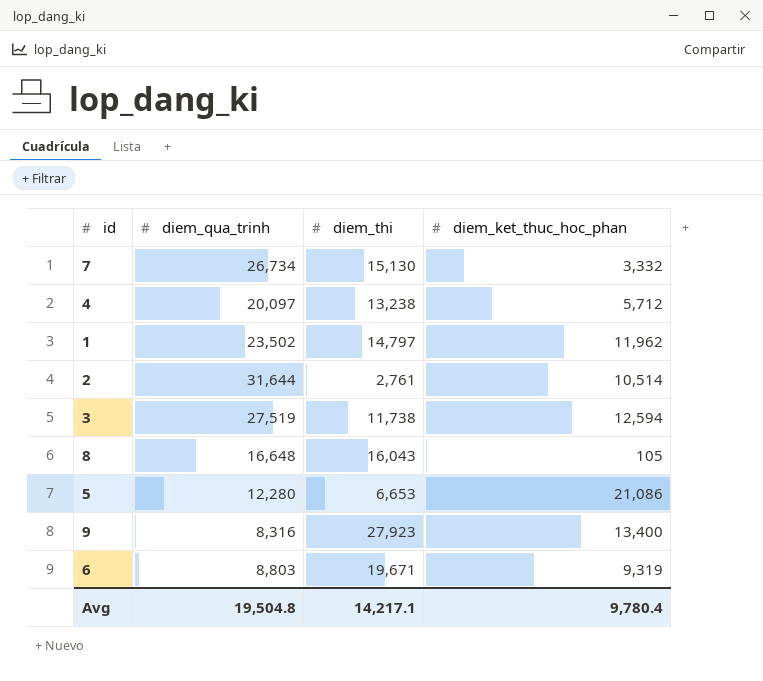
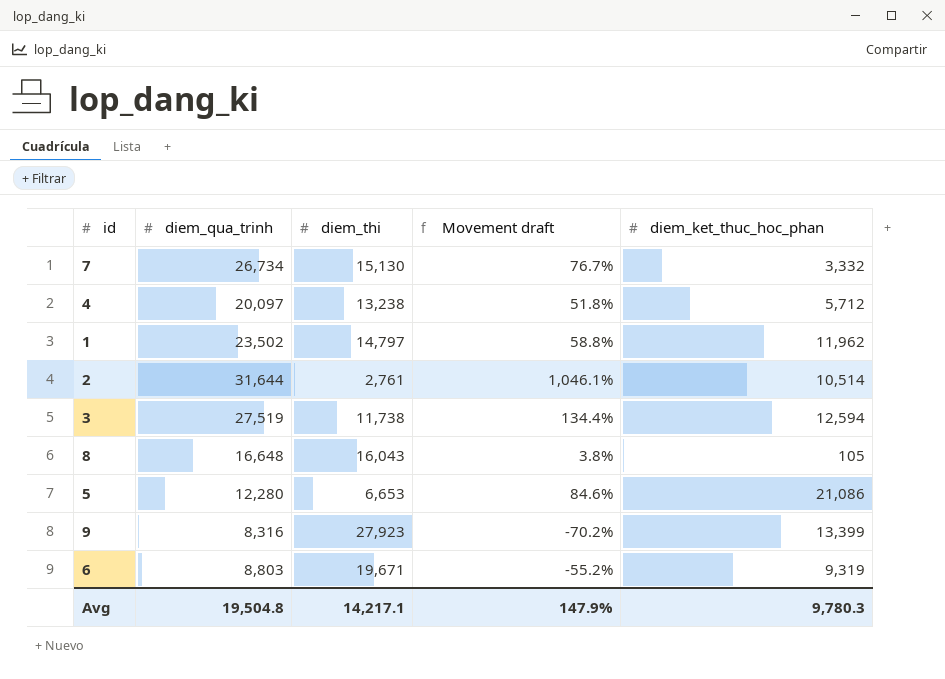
column Movement draft | formula: none -> ([diem_qua_trinh] - [diem_thi]) / [diem_thi]
9 | diem_ket_thuc_hoc_phan: 13,400 -> 13,399
Avg | diem_ket_thuc_hoc_phan: 9,780.4 -> 9,780.3

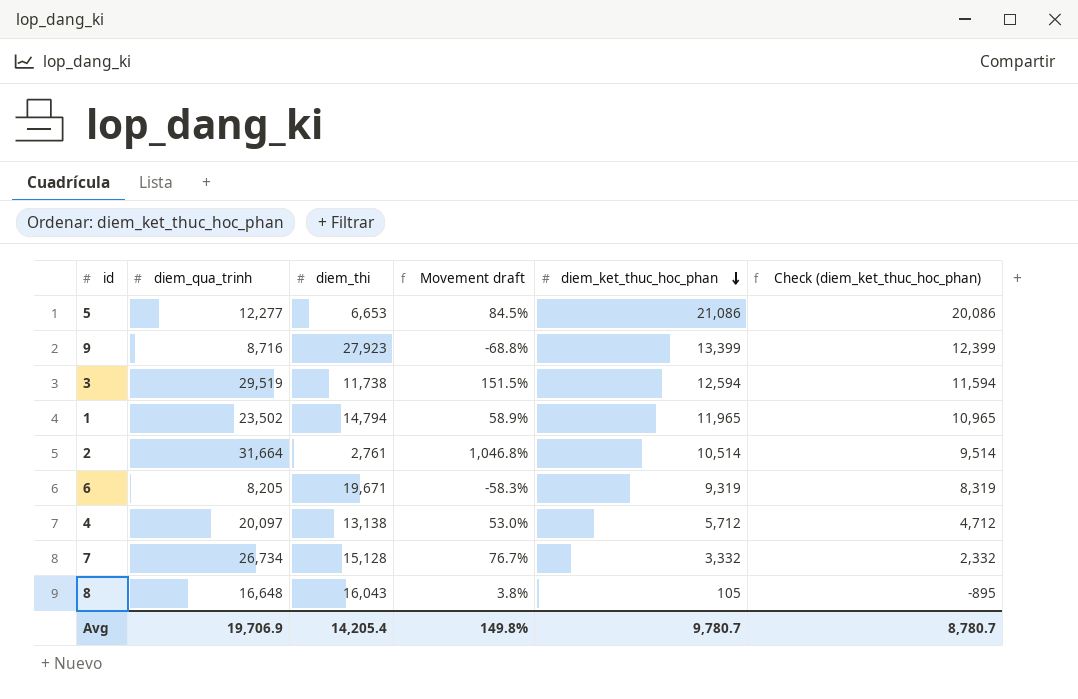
row order: none -> diem_ket_thuc_hoc_phan descending
column Check (diem_ket_thuc_hoc_phan) | formula: none -> [diem_ket_thuc_hoc_phan] - 1000
5 | diem_qua_trinh: 12,280 -> 12,277
5 | Movement draft: 84.6% -> 84.5%
9 | diem_qua_trinh: 8,316 -> 8,716
9 | Movement draft: -70.2% -> -68.8%
3 | diem_qua_trinh: 27,519 -> 29,519
3 | Movement draft: 134.4% -> 151.5%
1 | diem_thi: 14,797 -> 14,794
1 | Movement draft: 58.8% -> 58.9%
1 | diem_ket_thuc_hoc_phan: 11,962 -> 11,965
2 | diem_qua_trinh: 31,644 -> 31,664
2 | Movement draft: 1,046.1% -> 1,046.8%
6 | diem_qua_trinh: 8,803 -> 8,205
6 | Movement draft: -55.2% -> -58.3%
4 | diem_thi: 13,238 -> 13,138
4 | Movement draft: 51.8% -> 53.0%
7 | diem_thi: 15,130 -> 15,128
Avg | diem_qua_trinh: 19,504.8 -> 19,706.9
Avg | diem_thi: 14,217.1 -> 14,205.4
Avg | Movement draft: 147.9% -> 149.8%
Avg | diem_ket_thuc_hoc_phan: 9,780.3 -> 9,780.7

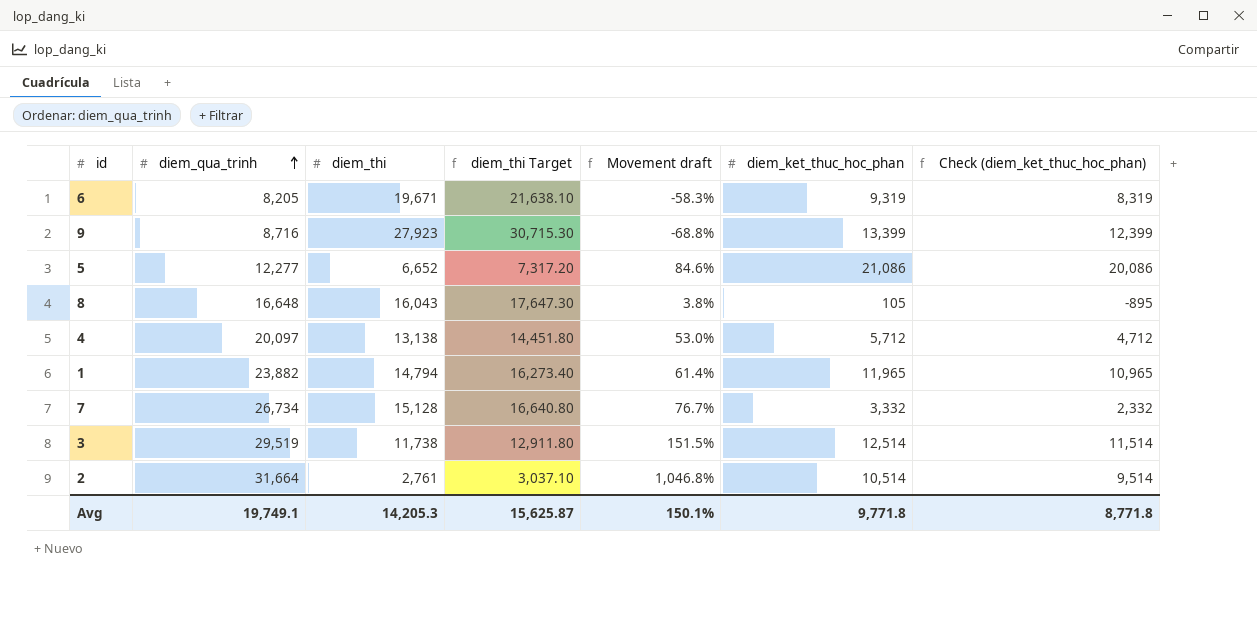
row order: diem_ket_thuc_hoc_phan descending -> diem_qua_trinh ascending
column diem_thi Target | formula: none -> [diem_thi] * 1.1
5 | diem_thi: 6,653 -> 6,652
5 | Movement draft: 84.5% -> 84.6%
1 | diem_qua_trinh: 23,502 -> 23,882
1 | Movement draft: 58.9% -> 61.4%
3 | diem_ket_thuc_hoc_phan: 12,594 -> 12,514
3 | Check (diem_ket_thuc_hoc_phan): 11,594 -> 11,514
Avg | diem_qua_trinh: 19,706.9 -> 19,749.1
Avg | diem_thi: 14,205.4 -> 14,205.3
Avg | Movement draft: 149.8% -> 150.1%
Avg | diem_ket_thuc_hoc_phan: 9,780.7 -> 9,771.8
Avg | Check (diem_ket_thuc_hoc_phan): 8,780.7 -> 8,771.8

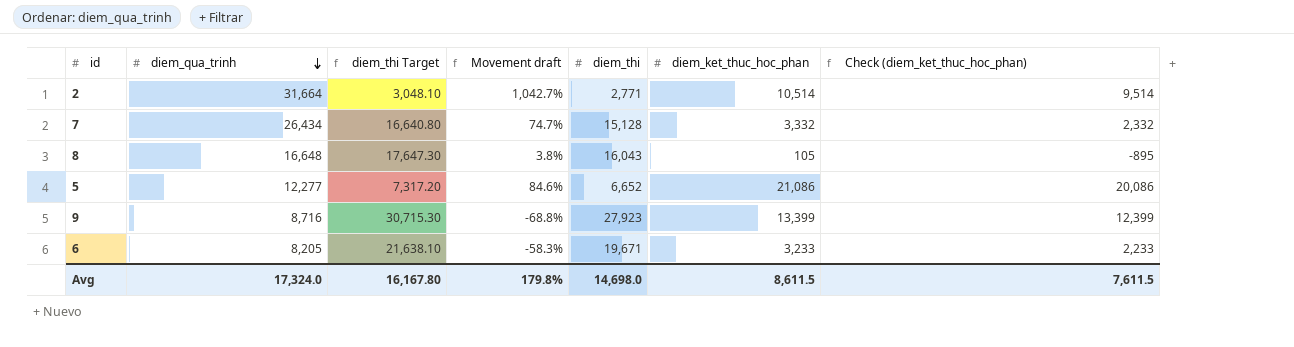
row order: diem_qua_trinh ascending -> diem_qua_trinh descending
column diem_thi | position: 3 -> 5
row 4: 20,097 | 13,138 | 14,451.80 | 53.0% | 5,712 | 4,712 -> none
row 1: 23,882 | 14,794 | 16,273.40 | 61.4% | 11,965 | 10,965 -> none
row 3: 29,519 | 11,738 | 12,911.80 | 151.5% | 12,514 | 11,514 -> none
2 | diem_thi Target: 3,037.10 -> 3,048.10
2 | Movement draft: 1,046.8% -> 1,042.7%
2 | diem_thi: 2,761 -> 2,771
7 | diem_qua_trinh: 26,734 -> 26,434
7 | Movement draft: 76.7% -> 74.7%
6 | diem_ket_thuc_hoc_phan: 9,319 -> 3,233
6 | Check (diem_ket_thuc_hoc_phan): 8,319 -> 2,233
Avg | diem_qua_trinh: 19,749.1 -> 17,324.0
Avg | diem_thi Target: 15,625.87 -> 16,167.80
Avg | Movement draft: 150.1% -> 179.8%
Avg | diem_thi: 14,205.3 -> 14,698.0
Avg | diem_ket_thuc_hoc_phan: 9,771.8 -> 8,611.5
Avg | Check (diem_ket_thuc_hoc_phan): 8,771.8 -> 7,611.5

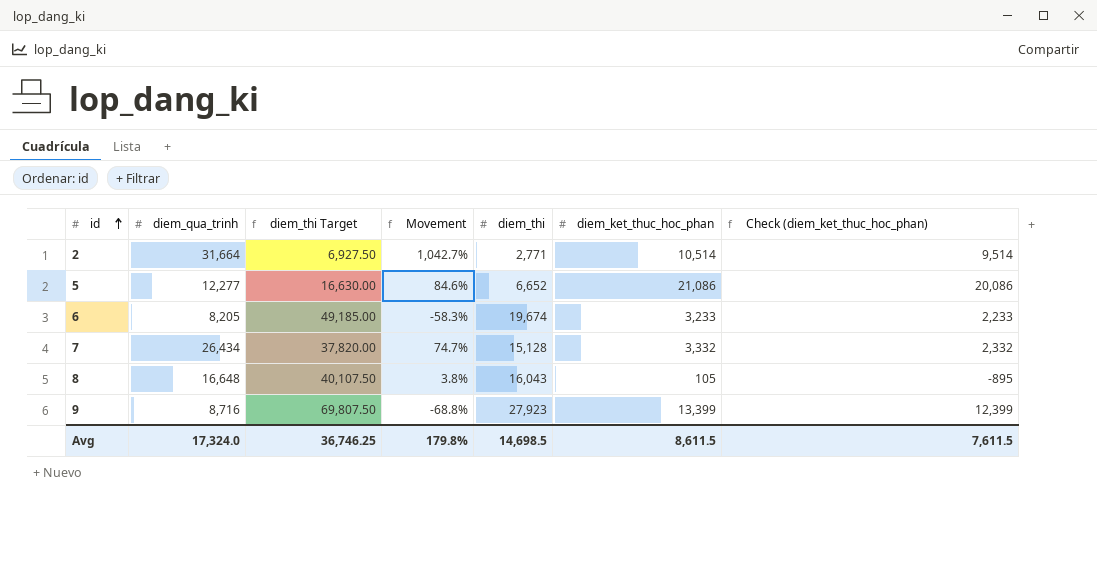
row order: diem_qua_trinh descending -> id ascending
column diem_thi Target | formula: [diem_thi] * 1.1 -> [diem_thi] * 2.5
column name: Movement draft -> Movement
6 | diem_thi: 19,671 -> 19,674
Avg | diem_thi Target: 16,167.80 -> 36,746.25
Avg | diem_thi: 14,698.0 -> 14,698.5

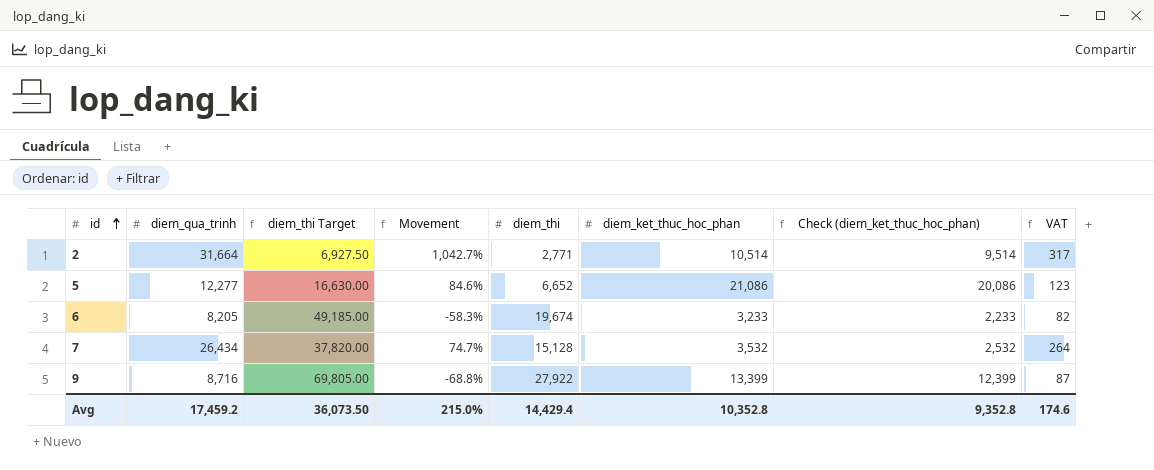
column VAT | formula: none -> [diem_qua_trinh] * 0.01
row 8: 16,648 | 40,107.50 | 3.8% | 16,043 | 105 | -895 -> none
7 | diem_ket_thuc_hoc_phan: 3,332 -> 3,532
7 | Check (diem_ket_thuc_hoc_phan): 2,332 -> 2,532
9 | diem_thi Target: 69,807.50 -> 69,805.00
9 | diem_thi: 27,923 -> 27,922
Avg | diem_qua_trinh: 17,324.0 -> 17,459.2
Avg | diem_thi Target: 36,746.25 -> 36,073.50
Avg | Movement: 179.8% -> 215.0%
Avg | diem_thi: 14,698.5 -> 14,429.4
Avg | diem_ket_thuc_hoc_phan: 8,611.5 -> 10,352.8
Avg | Check (diem_ket_thuc_hoc_phan): 7,611.5 -> 9,352.8

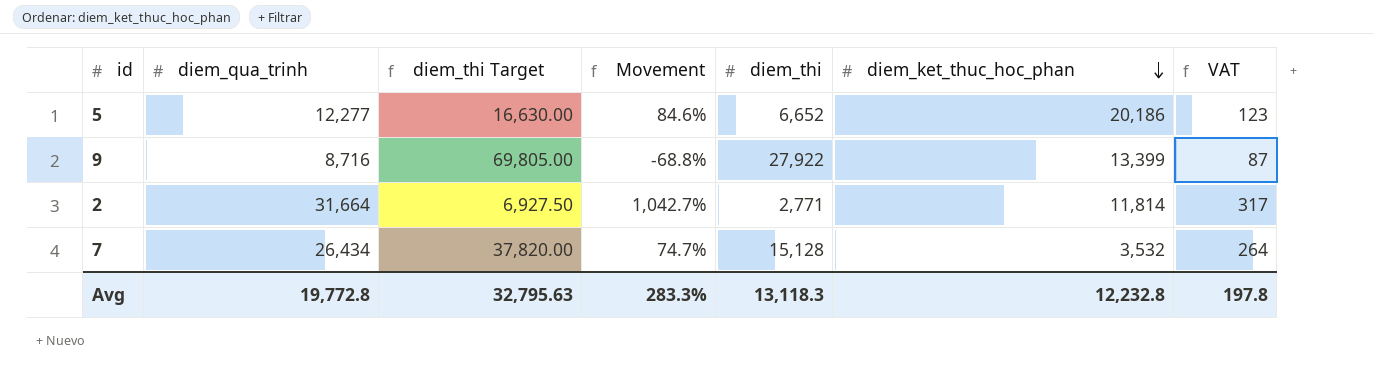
row order: id ascending -> diem_ket_thuc_hoc_phan descending
column Check (diem_ket_thuc_hoc_phan) | formula: [diem_ket_thuc_hoc_phan] - 1000 -> none
row 6: 8,205 | 49,185.00 | -58.3% | 19,674 | 3,233 | 2,233 | 82 -> none
5 | diem_ket_thuc_hoc_phan: 21,086 -> 20,186
2 | diem_ket_thuc_hoc_phan: 10,514 -> 11,814
Avg | diem_qua_trinh: 17,459.2 -> 19,772.8
Avg | diem_thi Target: 36,073.50 -> 32,795.63
Avg | Movement: 215.0% -> 283.3%
Avg | diem_thi: 14,429.4 -> 13,118.3
Avg | diem_ket_thuc_hoc_phan: 10,352.8 -> 12,232.8
Avg | VAT: 174.6 -> 197.8

